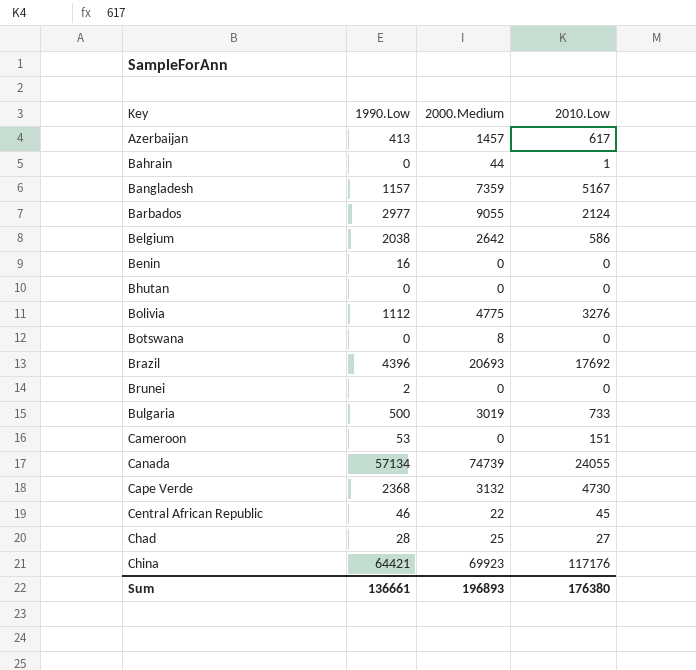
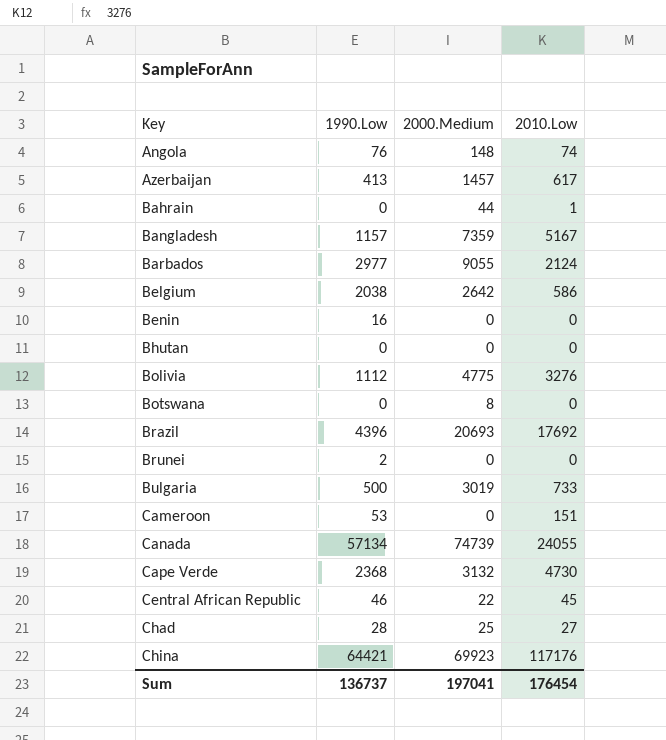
row Angola: none -> 76 | 148 | 74
Sum | 1990.Low: 136661 -> 136737
Sum | 2000.Medium: 196893 -> 197041
Sum | 2010.Low: 176380 -> 176454

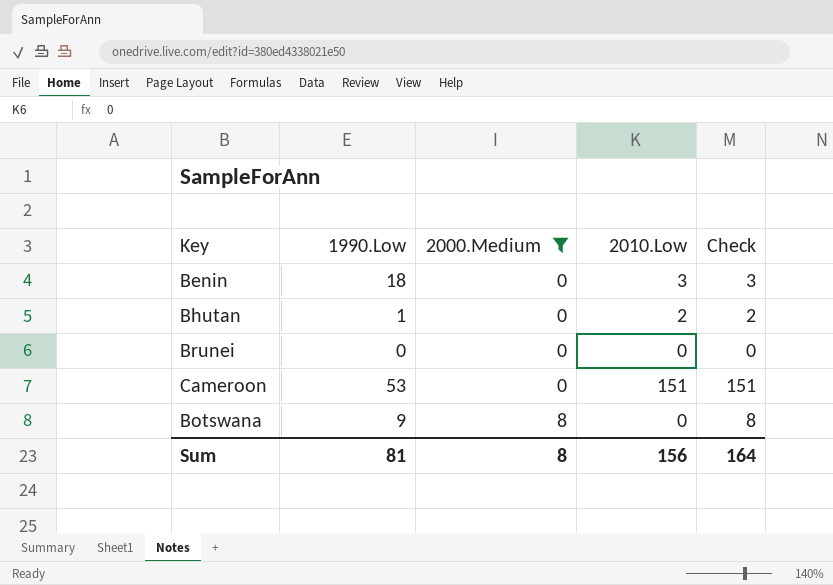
filter: none -> 2000.Medium <= 8
row order: Key ascending -> 2000.Medium ascending
column Check | formula: none -> [2000.Medium] + [2010.Low]
Benin | 1990.Low: 16 -> 18
Benin | 2010.Low: 0 -> 3
Bhutan | 1990.Low: 0 -> 1
Bhutan | 2010.Low: 0 -> 2
Brunei | 1990.Low: 2 -> 0
Botswana | 1990.Low: 0 -> 9
Sum | 1990.Low: 136737 -> 81
Sum | 2000.Medium: 197041 -> 8
Sum | 2010.Low: 176454 -> 156

